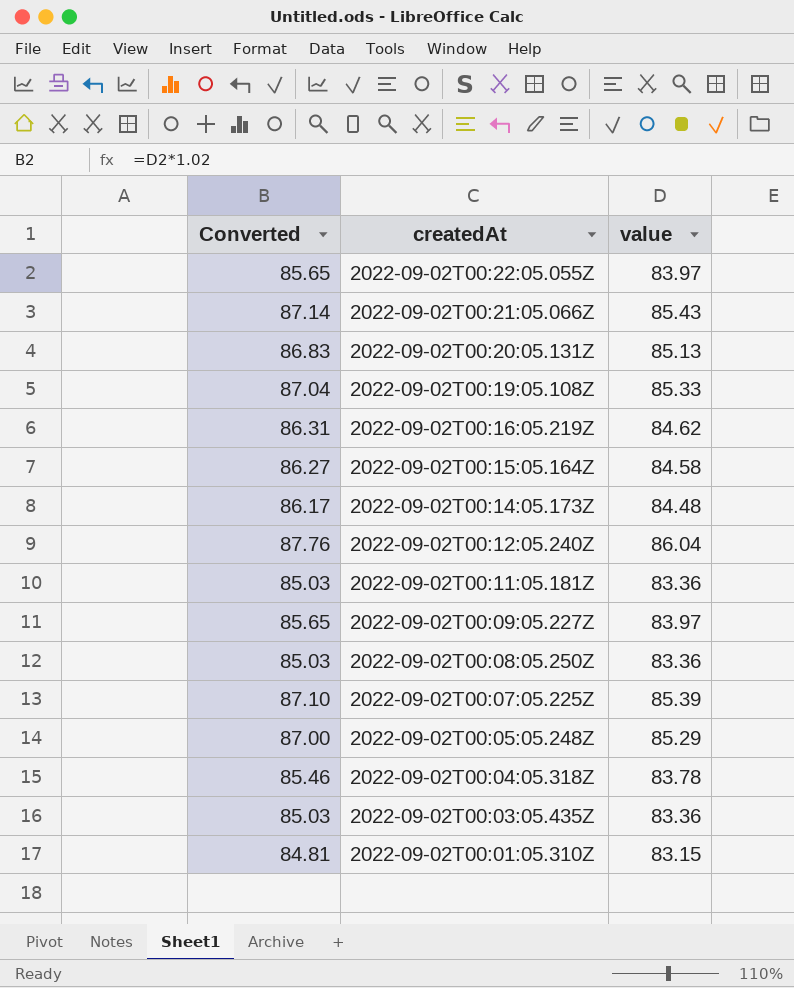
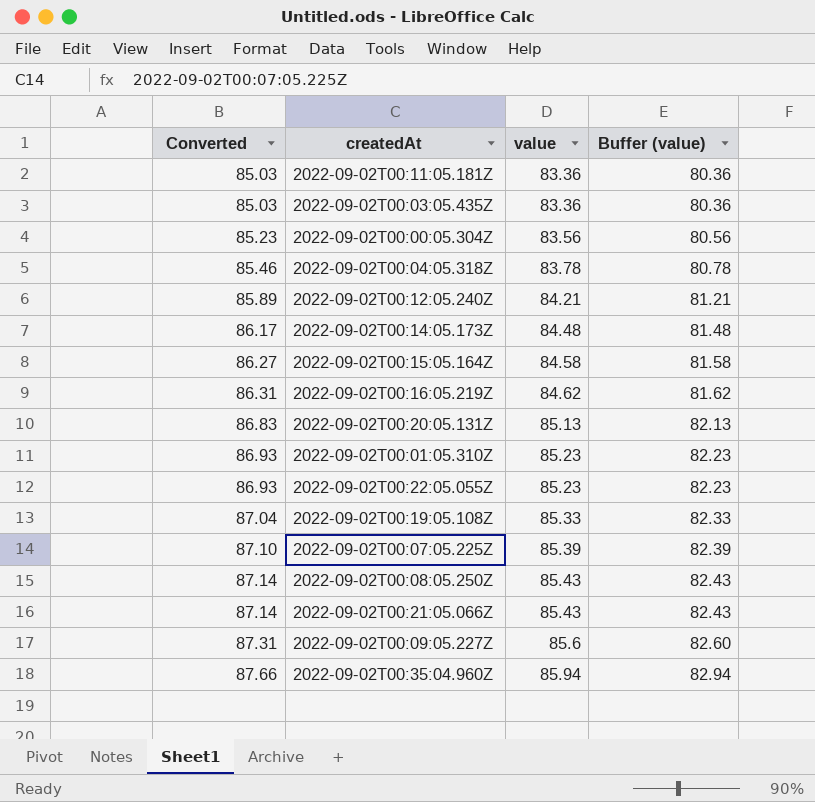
row order: createdAt descending -> Converted ascending
column Buffer (value) | formula: none -> [value] - 3
row 2022-09-02T00:05:05.248Z: 87.00 | 85.29 -> none
row 2022-09-02T00:00:05.304Z: none -> 85.23 | 83.56 | 80.56
2022-09-02T00:12:05.240Z | Converted: 87.76 -> 85.89
2022-09-02T00:12:05.240Z | value: 86.04 -> 84.21
2022-09-02T00:01:05.310Z | Converted: 84.81 -> 86.93
2022-09-02T00:01:05.310Z | value: 83.15 -> 85.23
2022-09-02T00:22:05.055Z | Converted: 85.65 -> 86.93
2022-09-02T00:22:05.055Z | value: 83.97 -> 85.23
2022-09-02T00:08:05.250Z | Converted: 85.03 -> 87.14
2022-09-02T00:08:05.250Z | value: 83.36 -> 85.43
2022-09-02T00:09:05.227Z | Converted: 85.65 -> 87.31
2022-09-02T00:09:05.227Z | value: 83.97 -> 85.6
row 2022-09-02T00:35:04.960Z: none -> 87.66 | 85.94 | 82.94

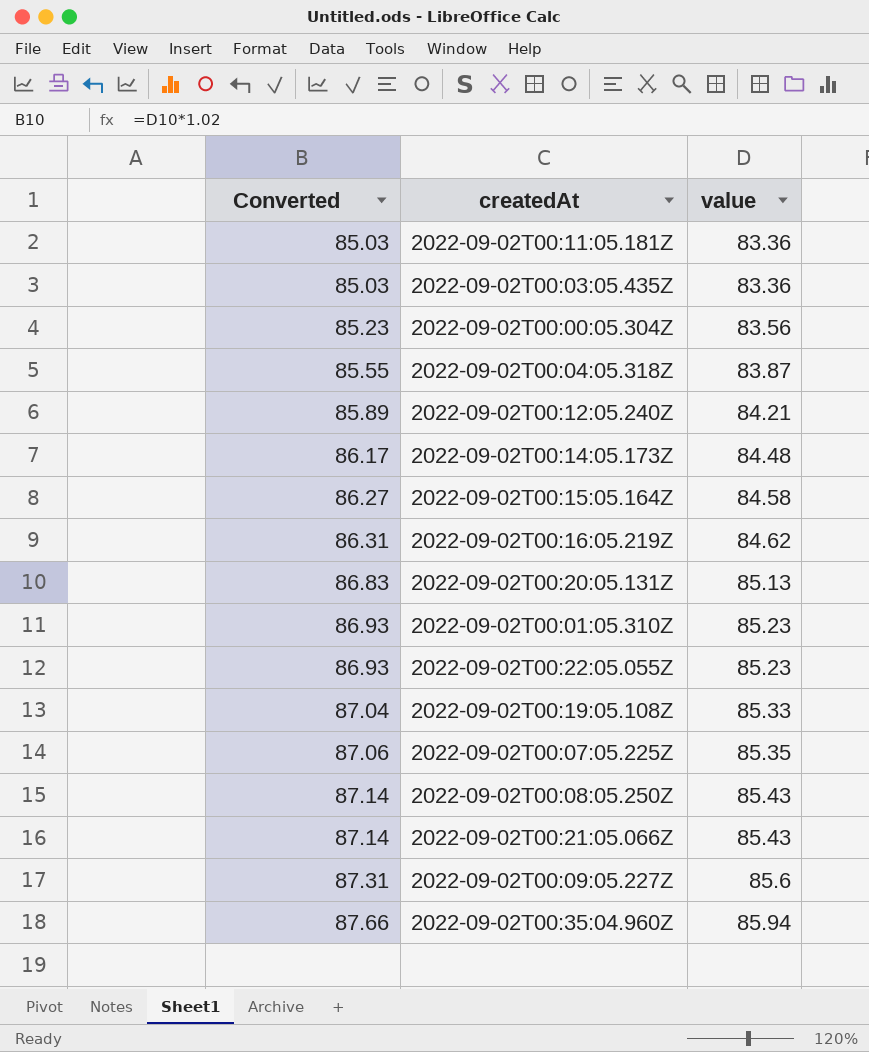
column Buffer (value) | formula: [value] - 3 -> none
2022-09-02T00:04:05.318Z | Converted: 85.46 -> 85.55
2022-09-02T00:04:05.318Z | value: 83.78 -> 83.87
2022-09-02T00:07:05.225Z | Converted: 87.10 -> 87.06
2022-09-02T00:07:05.225Z | value: 85.39 -> 85.35

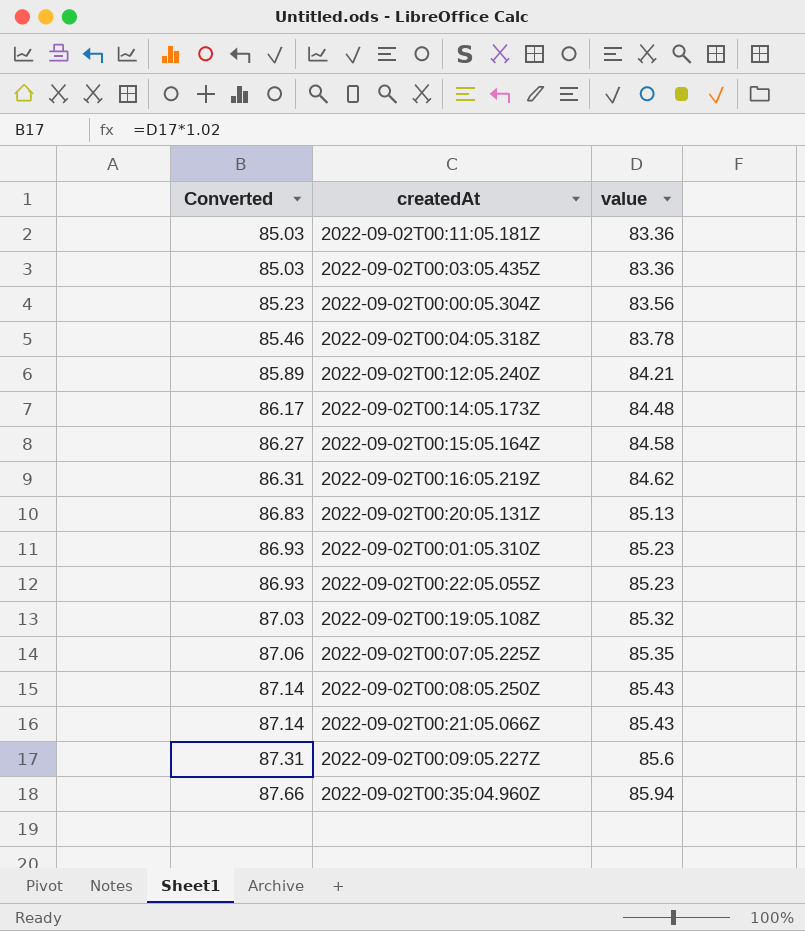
2022-09-02T00:04:05.318Z | Converted: 85.55 -> 85.46
2022-09-02T00:04:05.318Z | value: 83.87 -> 83.78
2022-09-02T00:19:05.108Z | Converted: 87.04 -> 87.03
2022-09-02T00:19:05.108Z | value: 85.33 -> 85.32

